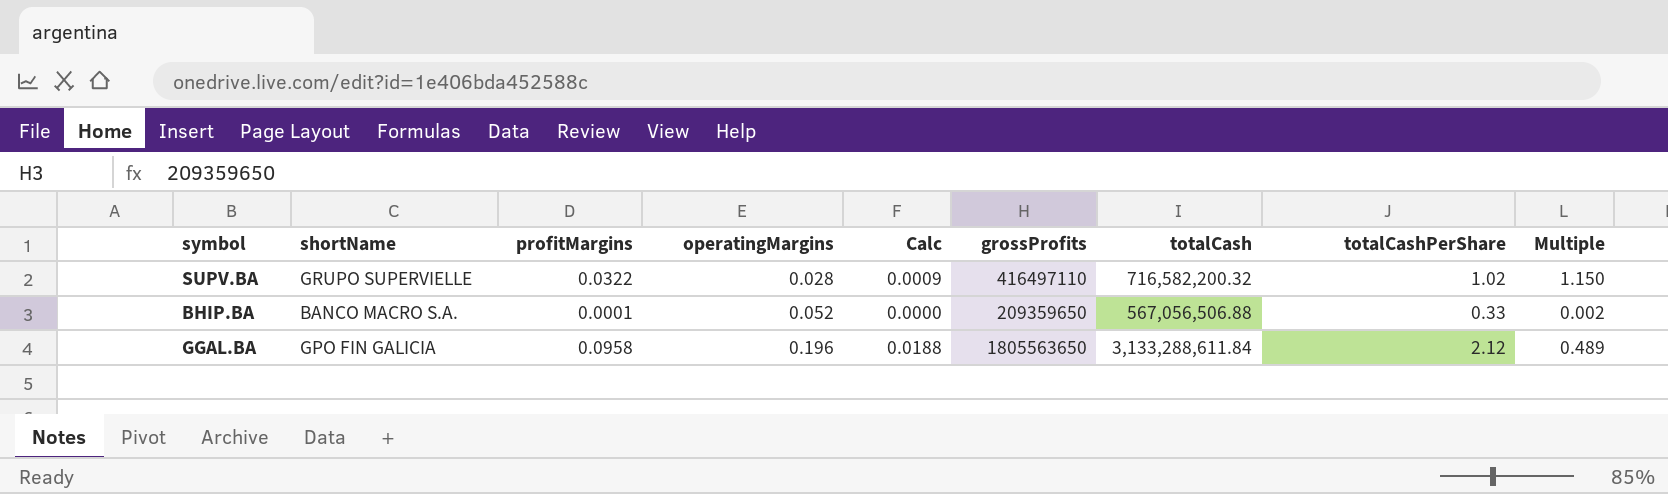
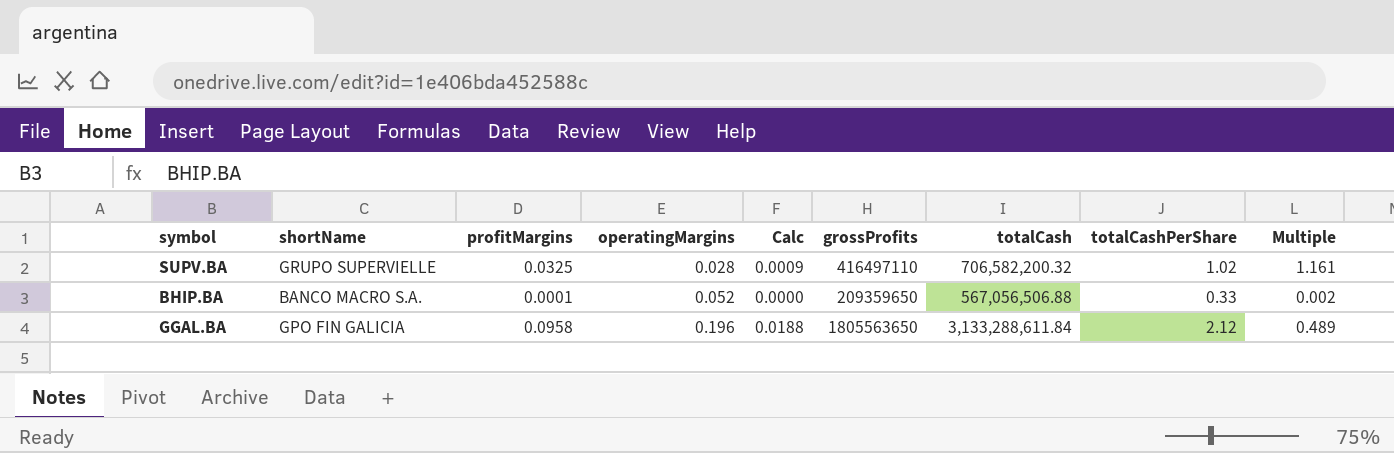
SUPV.BA | profitMargins: 0.0322 -> 0.0325
SUPV.BA | totalCash: 716,582,200.32 -> 706,582,200.32
SUPV.BA | Multiple: 1.150 -> 1.161

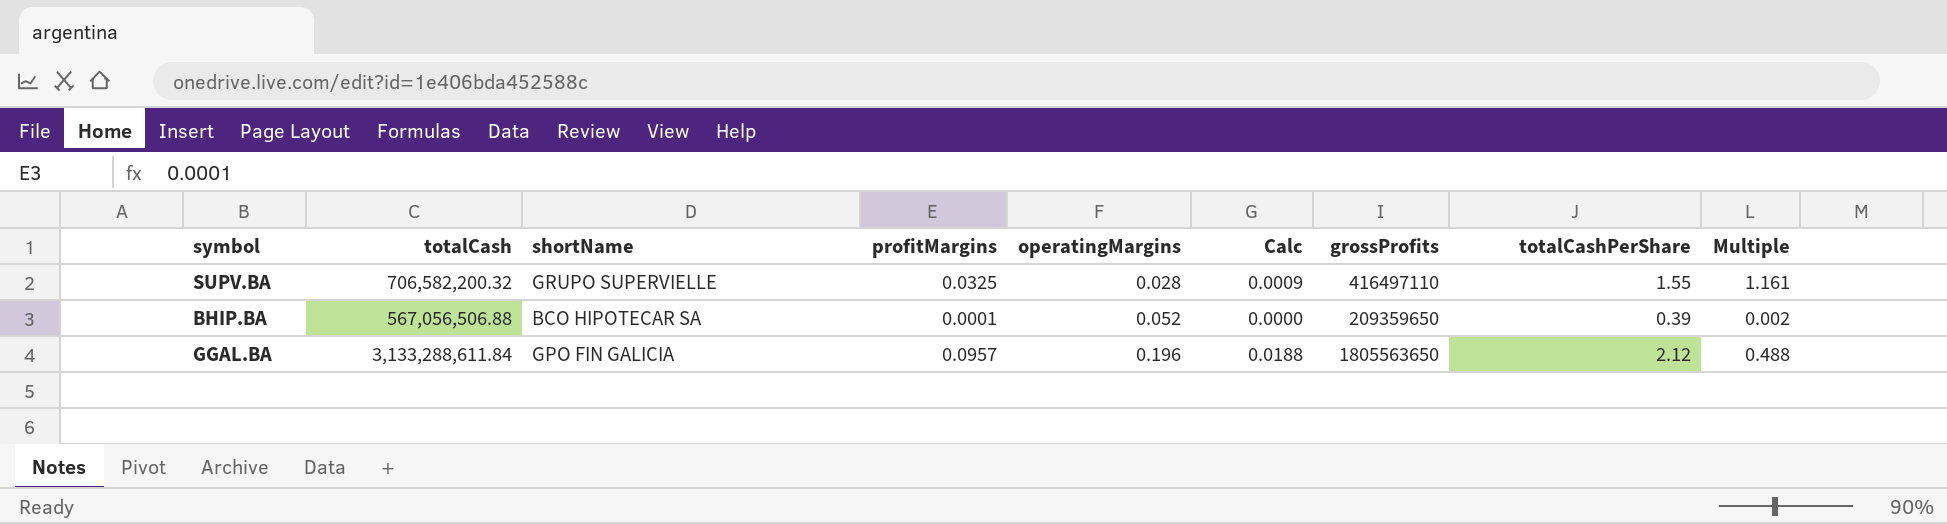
column totalCash | position: 7 -> 2
SUPV.BA | totalCashPerShare: 1.02 -> 1.55
BHIP.BA | shortName: BANCO MACRO S.A. -> BCO HIPOTECAR SA
BHIP.BA | totalCashPerShare: 0.33 -> 0.39
GGAL.BA | profitMargins: 0.0958 -> 0.0957
GGAL.BA | Multiple: 0.489 -> 0.488

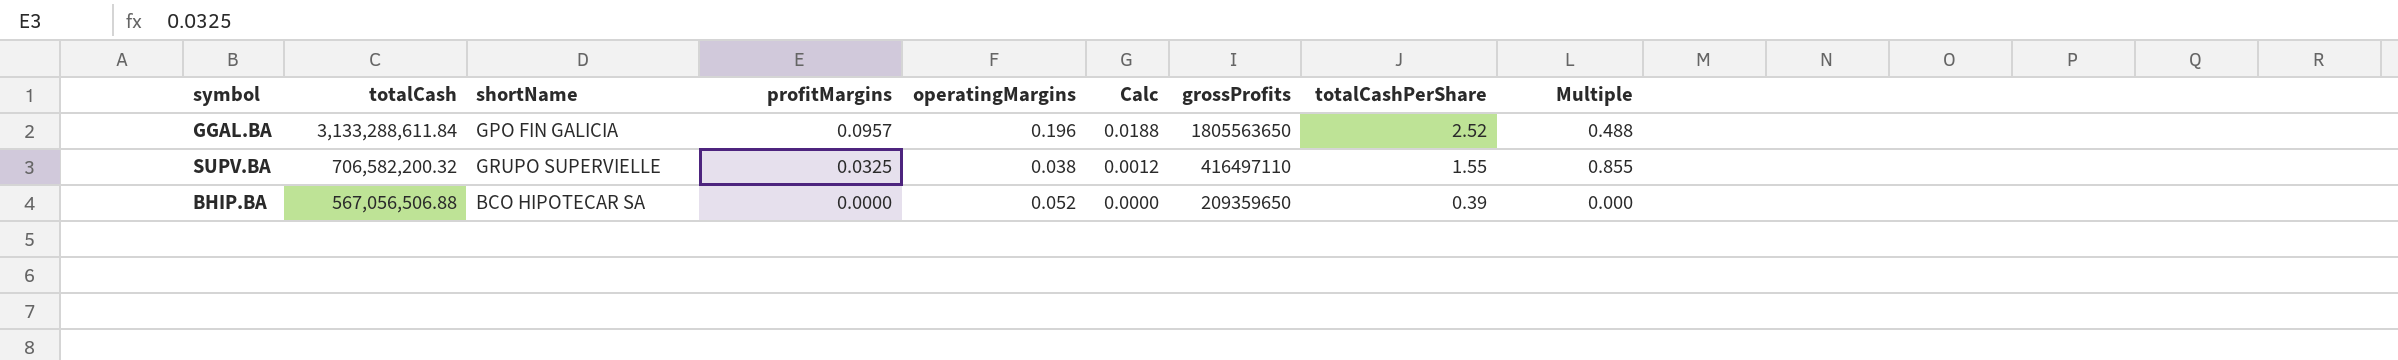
row order: operatingMargins ascending -> totalCash descending
GGAL.BA | totalCashPerShare: 2.12 -> 2.52
SUPV.BA | operatingMargins: 0.028 -> 0.038
SUPV.BA | Calc: 0.0009 -> 0.0012
SUPV.BA | Multiple: 1.161 -> 0.855
BHIP.BA | profitMargins: 0.0001 -> 0.0000
BHIP.BA | Multiple: 0.002 -> 0.000

